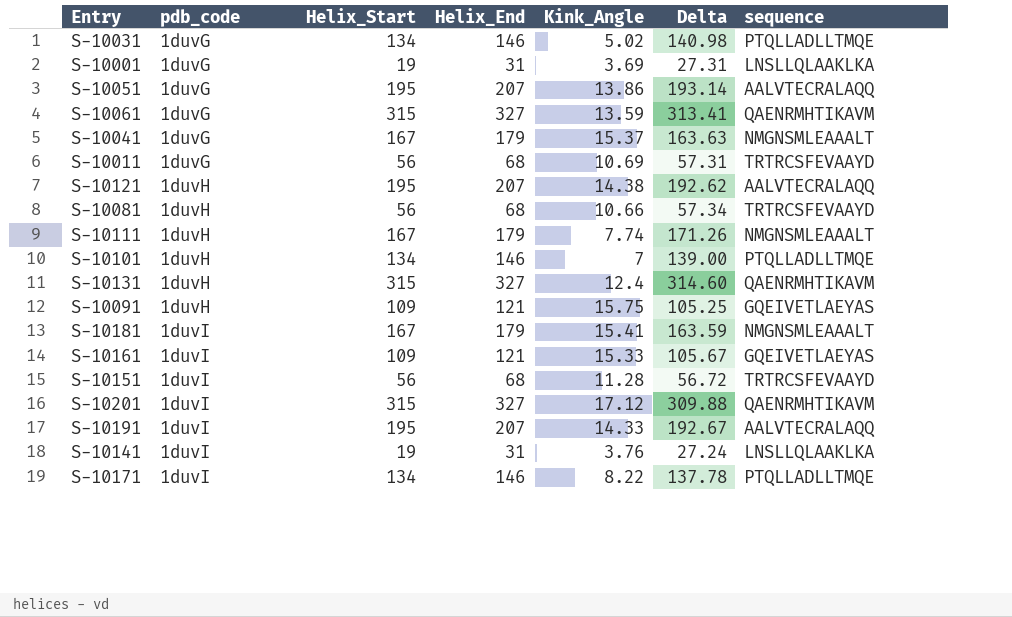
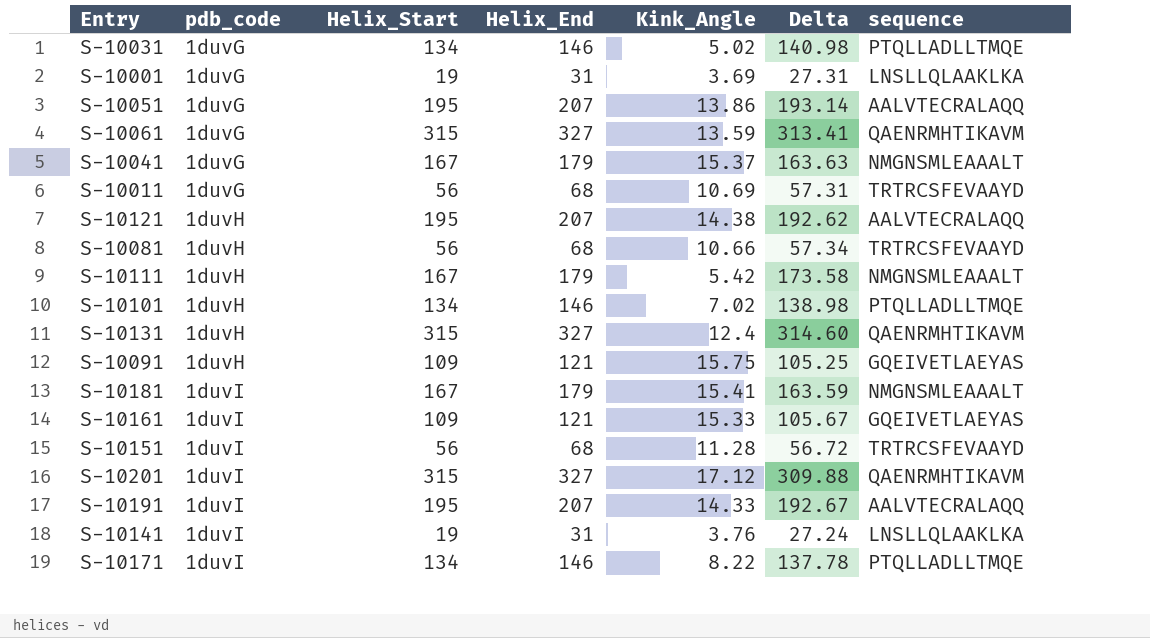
S-10111 | Kink_Angle: 7.74 -> 5.42
S-10111 | Delta: 171.26 -> 173.58
S-10101 | Kink_Angle: 7 -> 7.02
S-10101 | Delta: 139.00 -> 138.98

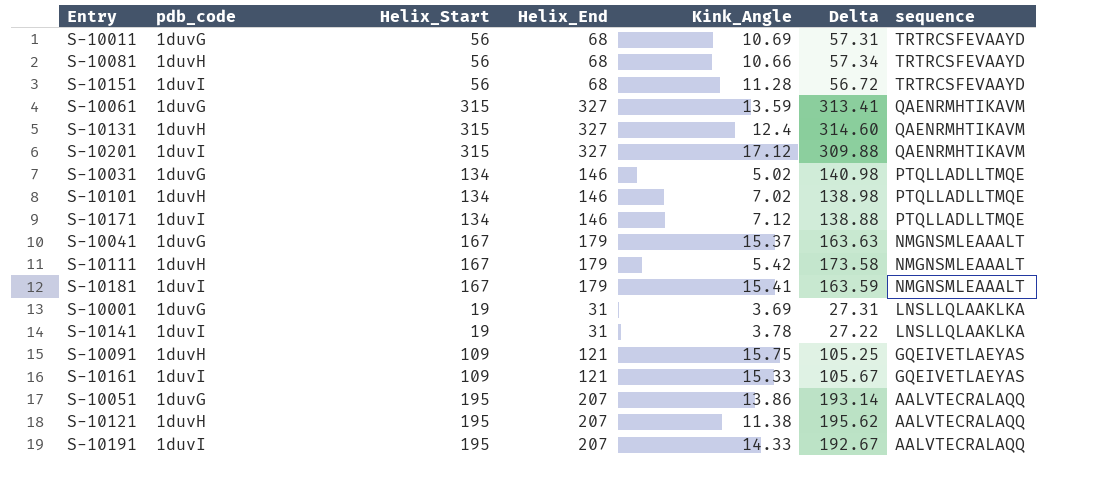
row order: pdb_code ascending -> sequence descending
S-10171 | Kink_Angle: 8.22 -> 7.12
S-10171 | Delta: 137.78 -> 138.88
S-10141 | Kink_Angle: 3.76 -> 3.78
S-10141 | Delta: 27.24 -> 27.22
S-10121 | Kink_Angle: 14.38 -> 11.38
S-10121 | Delta: 192.62 -> 195.62

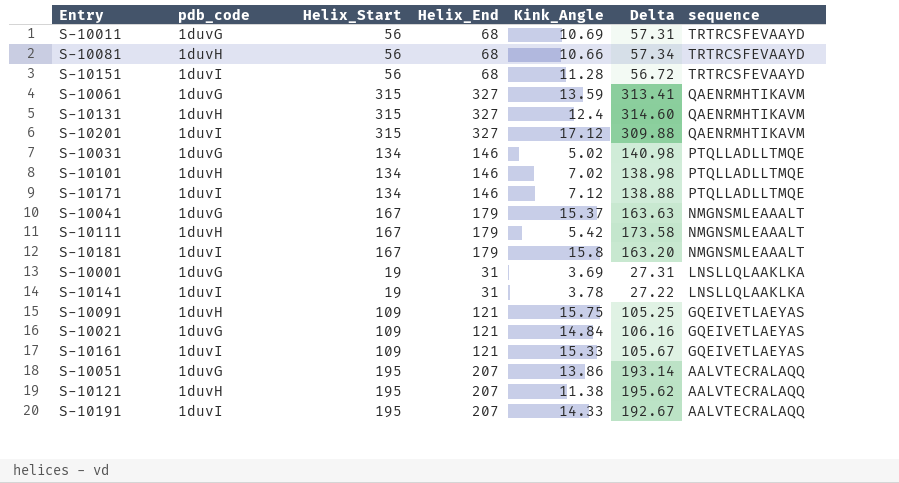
S-10181 | Kink_Angle: 15.41 -> 15.8
S-10181 | Delta: 163.59 -> 163.20
row S-10021: none -> 1duvG | 109 | 121 | 14.84 | 106.16 | GQEIVETLAEYAS

